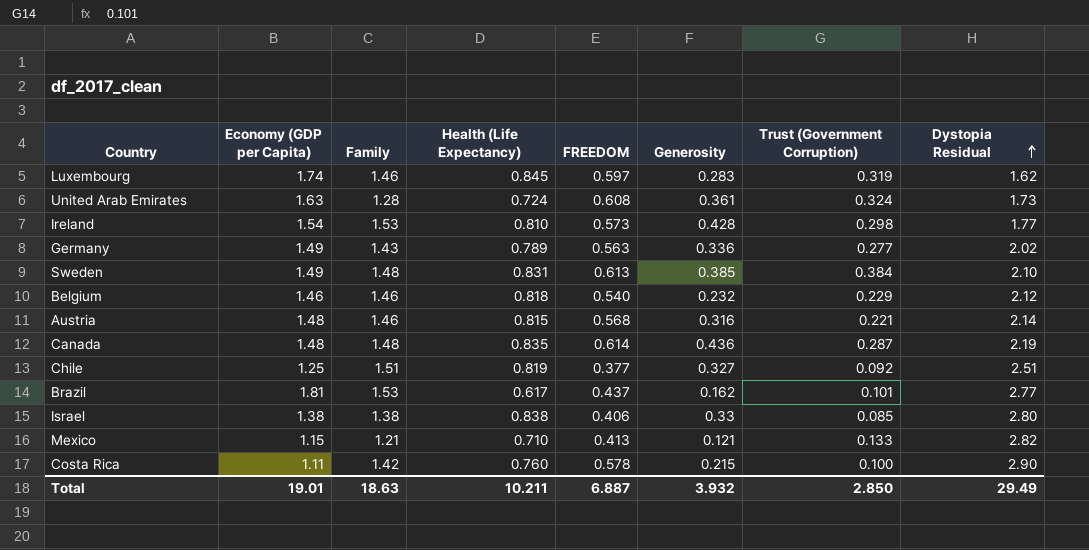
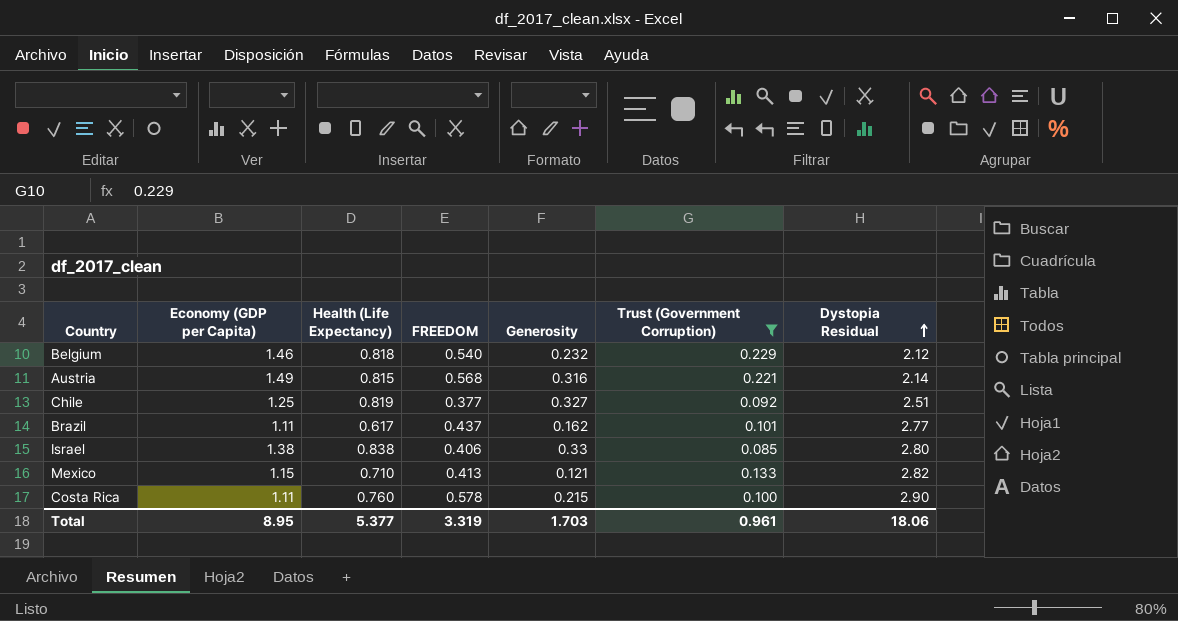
filter: none -> Trust (Government Corruption) <= 0.229
column Family | position: 3 -> none
Austria | Economy (GDP per Capita): 1.48 -> 1.49
Brazil | Economy (GDP per Capita): 1.81 -> 1.11
Total | Economy (GDP per Capita): 19.01 -> 8.95
Total | Health (Life Expectancy): 10.211 -> 5.377
Total | FREEDOM: 6.887 -> 3.319
Total | Generosity: 3.932 -> 1.703
Total | Trust (Government Corruption): 2.850 -> 0.961
Total | Dystopia Residual: 29.49 -> 18.06

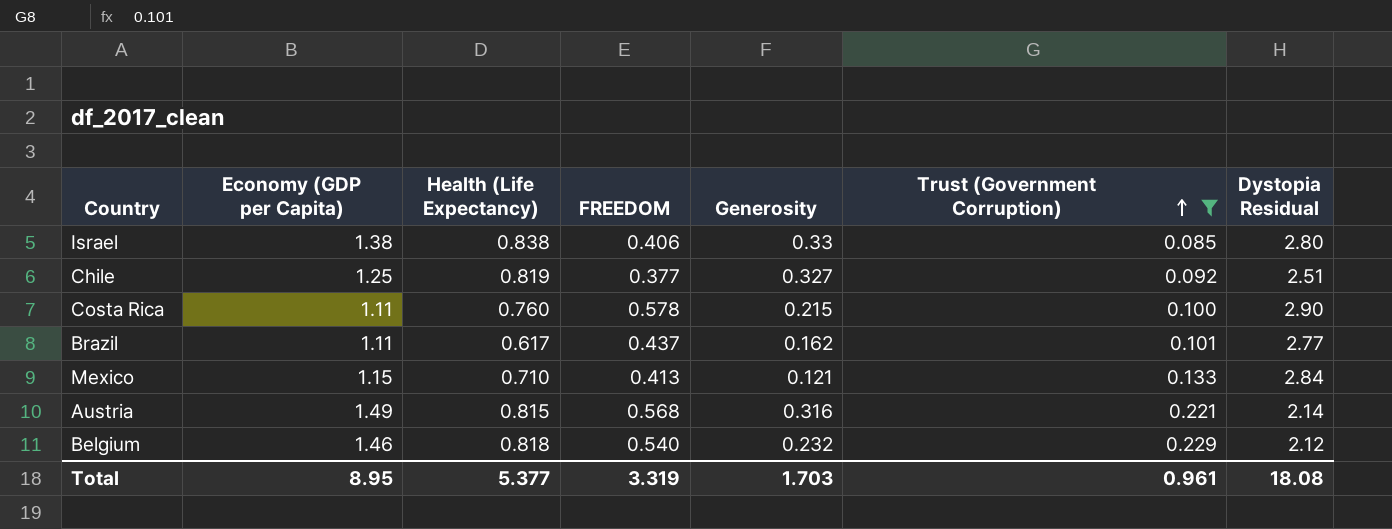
row order: Dystopia Residual ascending -> Trust (Government Corruption) ascending
Mexico | Dystopia Residual: 2.82 -> 2.84
Total | Dystopia Residual: 18.06 -> 18.08

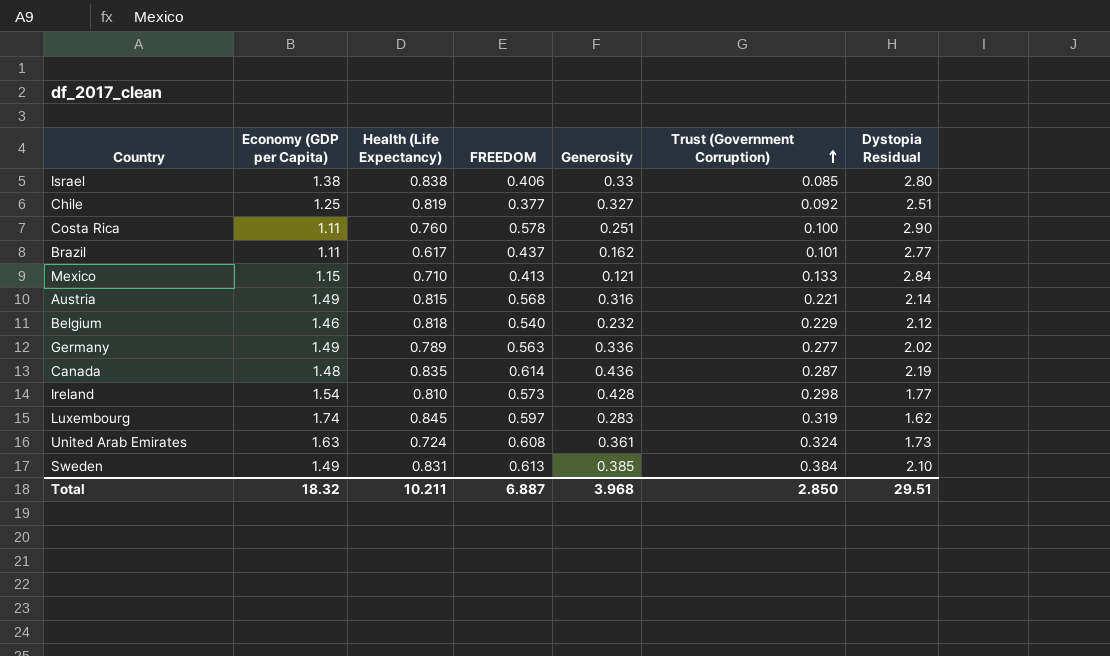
filter: Trust (Government Corruption) <= 0.229 -> none
Costa Rica | Generosity: 0.215 -> 0.251
Total | Economy (GDP per Capita): 8.95 -> 18.32
Total | Health (Life Expectancy): 5.377 -> 10.211
Total | FREEDOM: 3.319 -> 6.887
Total | Generosity: 1.703 -> 3.968
Total | Trust (Government Corruption): 0.961 -> 2.850
Total | Dystopia Residual: 18.08 -> 29.51

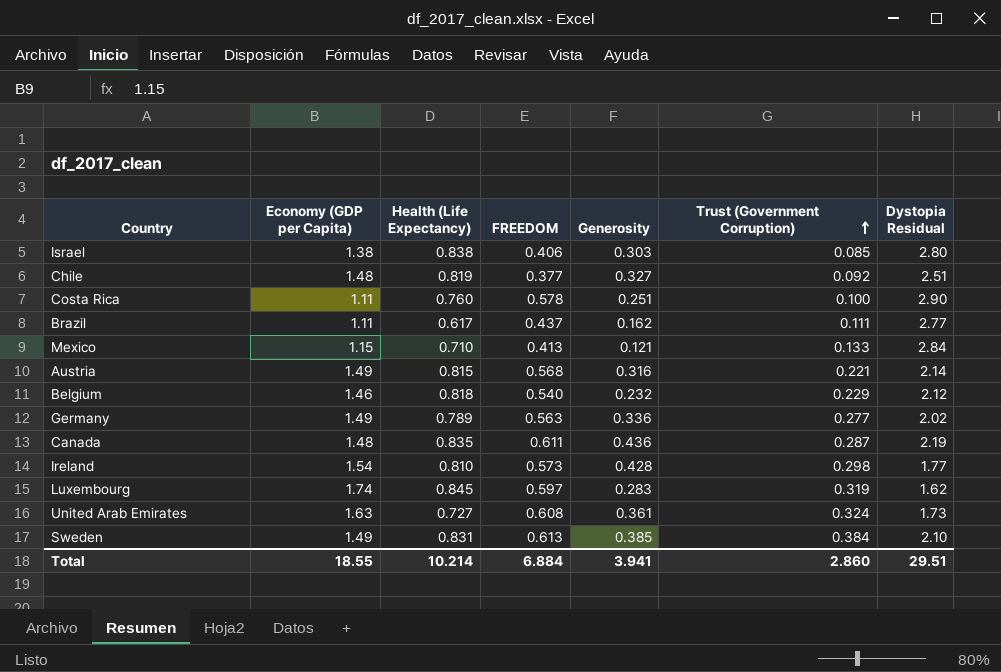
Israel | Generosity: 0.33 -> 0.303
Chile | Economy (GDP per Capita): 1.25 -> 1.48
Brazil | Trust (Government Corruption): 0.101 -> 0.111
Canada | FREEDOM: 0.614 -> 0.611
United Arab Emirates | Health (Life Expectancy): 0.724 -> 0.727
Total | Economy (GDP per Capita): 18.32 -> 18.55
Total | Health (Life Expectancy): 10.211 -> 10.214
Total | FREEDOM: 6.887 -> 6.884
Total | Generosity: 3.968 -> 3.941
Total | Trust (Government Corruption): 2.850 -> 2.860

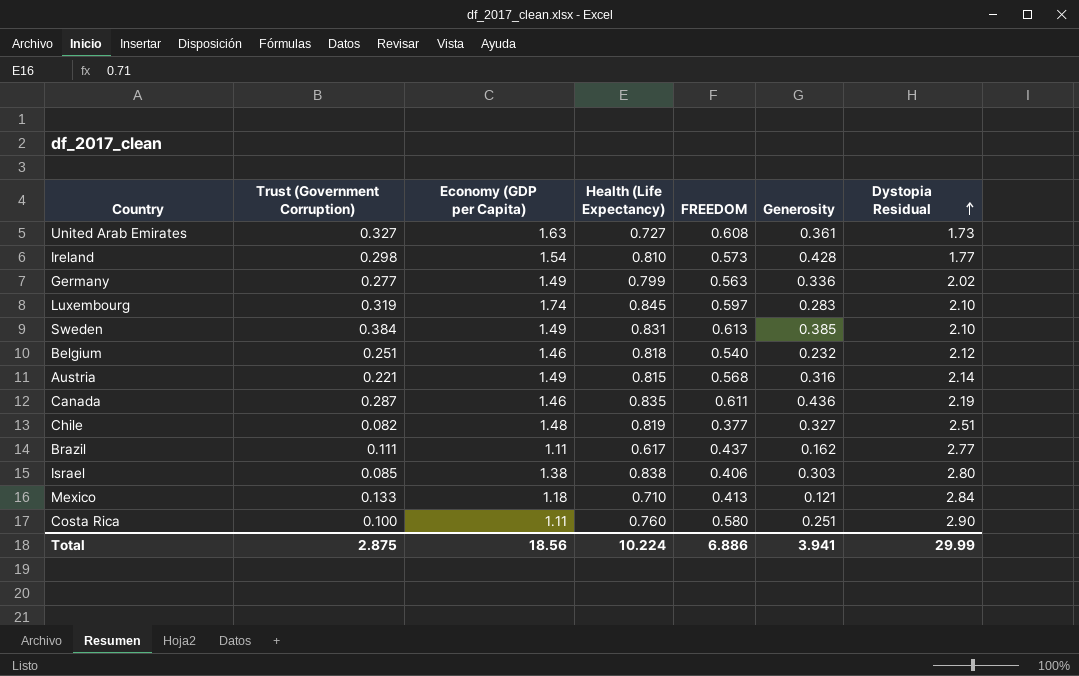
row order: Trust (Government Corruption) ascending -> Dystopia Residual ascending
column Trust (Government Corruption) | position: 6 -> 2
United Arab Emirates | Trust (Government Corruption): 0.324 -> 0.327
Germany | Health (Life Expectancy): 0.789 -> 0.799
Luxembourg | Dystopia Residual: 1.62 -> 2.10
Belgium | Trust (Government Corruption): 0.229 -> 0.251
Canada | Economy (GDP per Capita): 1.48 -> 1.46
Chile | Trust (Government Corruption): 0.092 -> 0.082
Mexico | Economy (GDP per Capita): 1.15 -> 1.18
Costa Rica | FREEDOM: 0.578 -> 0.580
Total | Trust (Government Corruption): 2.860 -> 2.875
Total | Economy (GDP per Capita): 18.55 -> 18.56
Total | Health (Life Expectancy): 10.214 -> 10.224
Total | FREEDOM: 6.884 -> 6.886
Total | Dystopia Residual: 29.51 -> 29.99

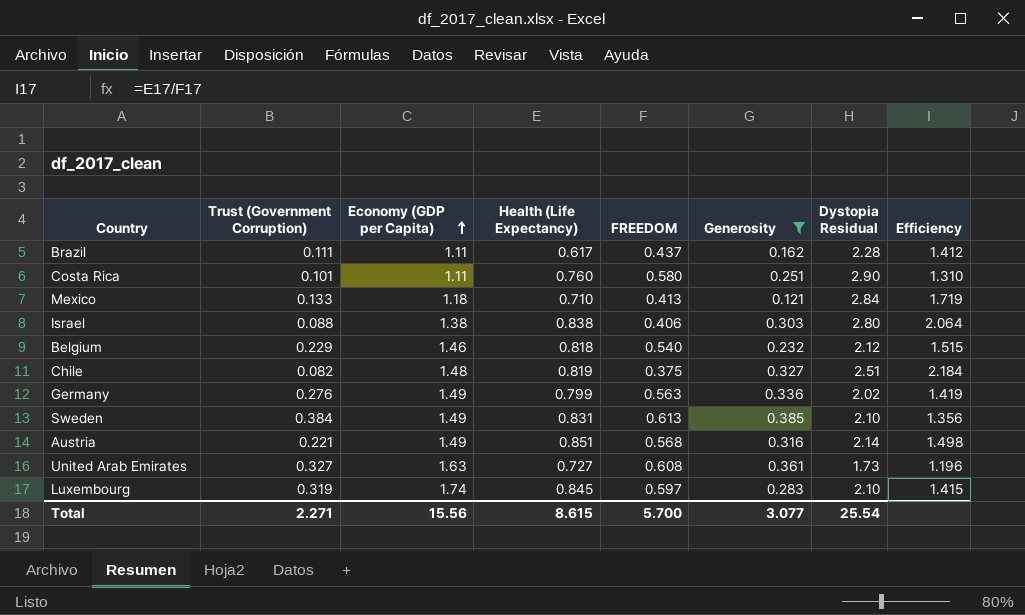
filter: none -> Generosity <= 0.385
row order: Dystopia Residual ascending -> Economy (GDP per Capita) ascending
column Efficiency | formula: none -> [Health (Life Expectancy)] / [FREEDOM]
Brazil | Dystopia Residual: 2.77 -> 2.28
Costa Rica | Trust (Government Corruption): 0.100 -> 0.101
Israel | Trust (Government Corruption): 0.085 -> 0.088
Belgium | Trust (Government Corruption): 0.251 -> 0.229
Chile | FREEDOM: 0.377 -> 0.375
Germany | Trust (Government Corruption): 0.277 -> 0.276
Austria | Health (Life Expectancy): 0.815 -> 0.851
Total | Trust (Government Corruption): 2.875 -> 2.271
Total | Economy (GDP per Capita): 18.56 -> 15.56
Total | Health (Life Expectancy): 10.224 -> 8.615
Total | FREEDOM: 6.886 -> 5.700
Total | Generosity: 3.941 -> 3.077
Total | Dystopia Residual: 29.99 -> 25.54

